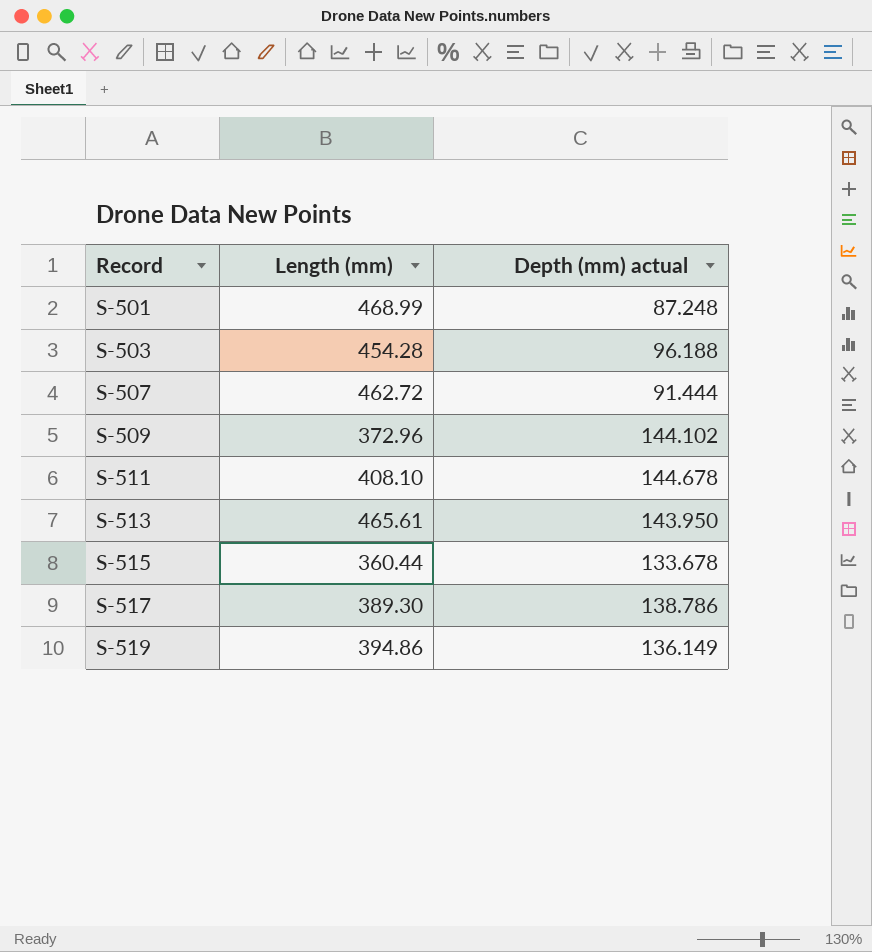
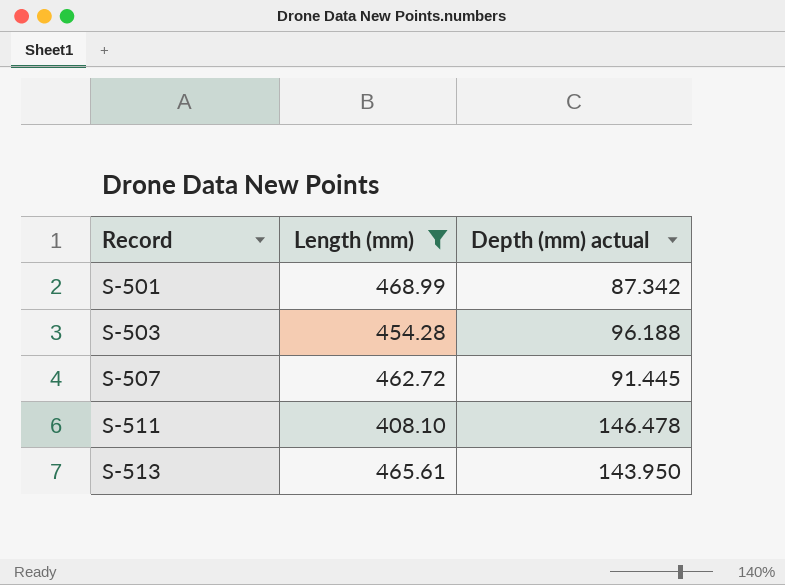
filter: none -> Length (mm) >= 408.10
S-501 | Depth (mm) actual: 87.248 -> 87.342
S-507 | Depth (mm) actual: 91.444 -> 91.445
S-511 | Depth (mm) actual: 144.678 -> 146.478

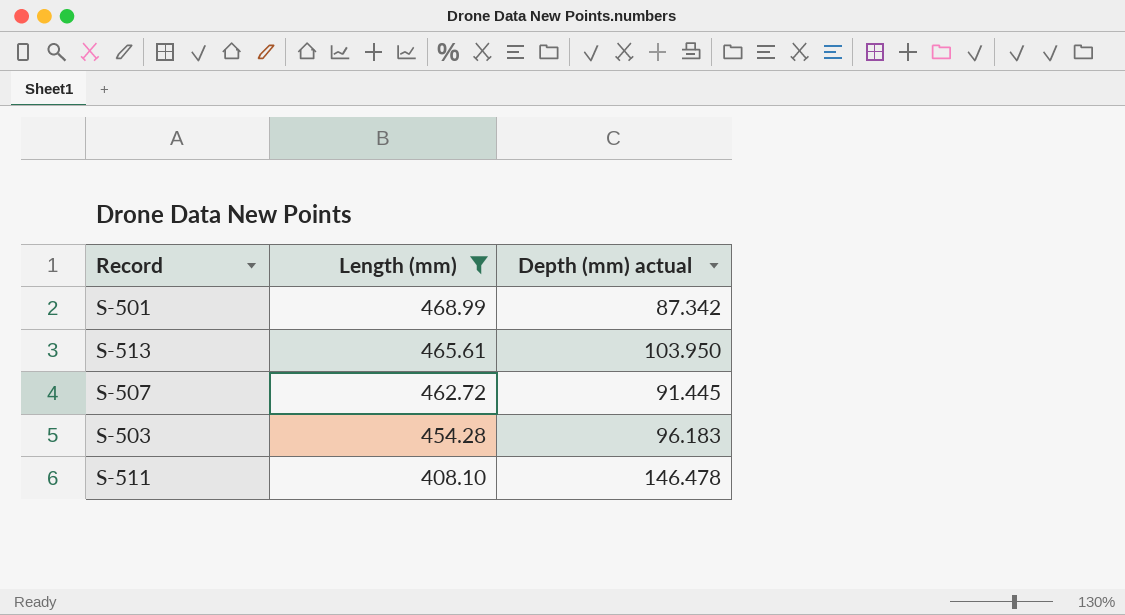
row order: Record ascending -> Length (mm) descending
S-513 | Depth (mm) actual: 143.950 -> 103.950
S-503 | Depth (mm) actual: 96.188 -> 96.183

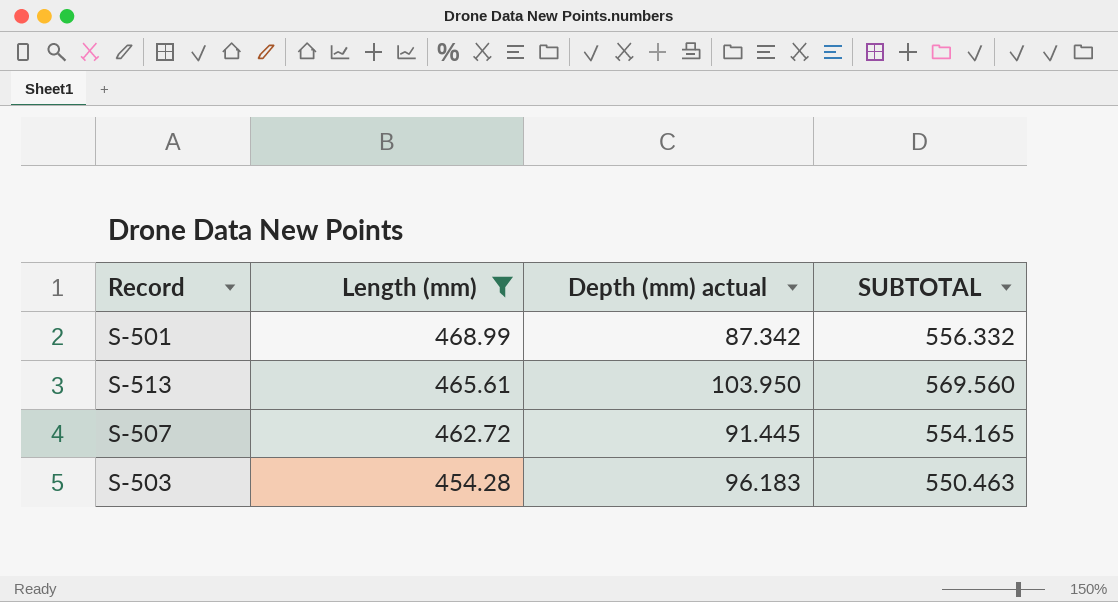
column SUBTOTAL | formula: none -> [Length (mm)] + [Depth (mm) actual]
row S-511: 408.10 | 146.478 -> none

